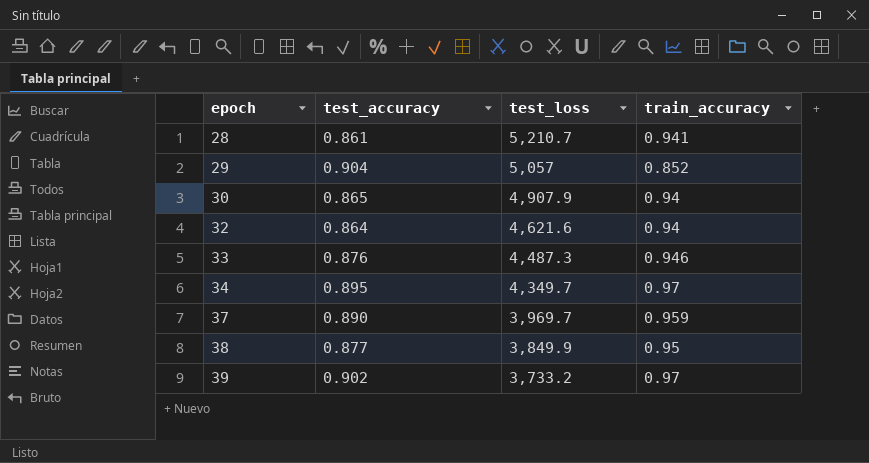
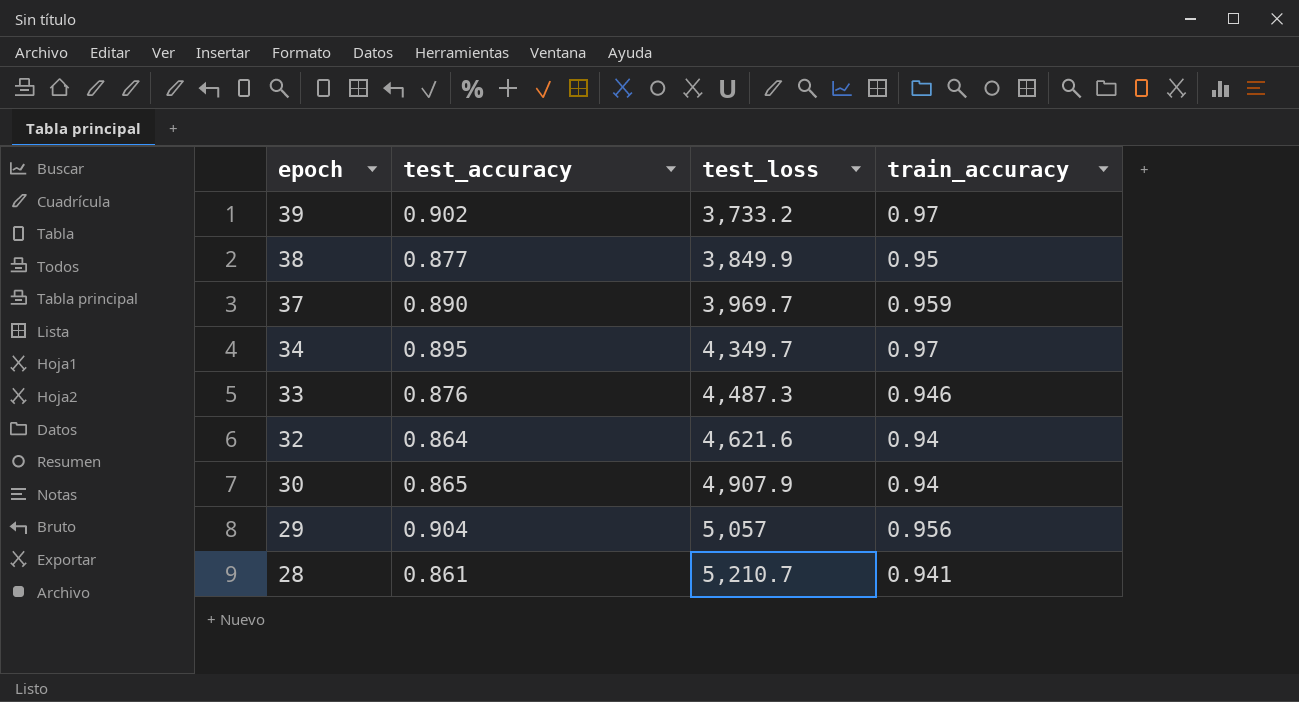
row order: epoch ascending -> epoch descending
29 | train_accuracy: 0.852 -> 0.956

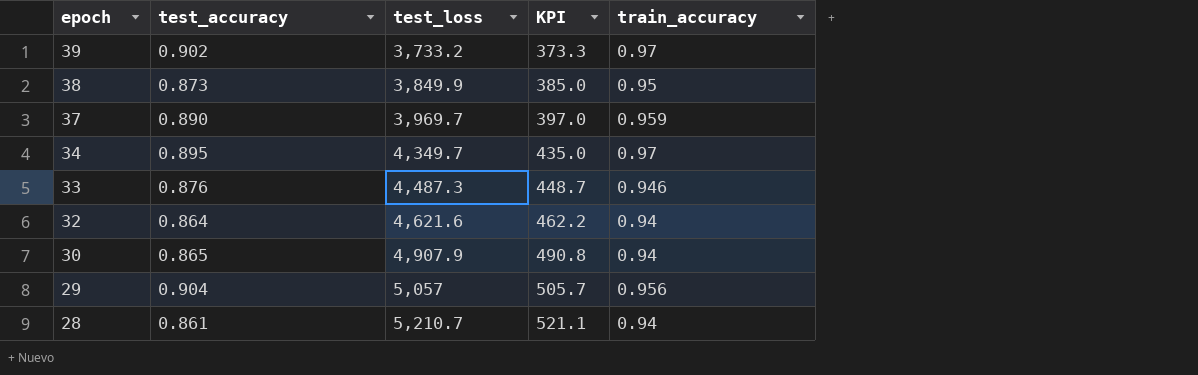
column KPI | formula: none -> [test_loss] * 0.1
38 | test_accuracy: 0.877 -> 0.873
28 | train_accuracy: 0.941 -> 0.94

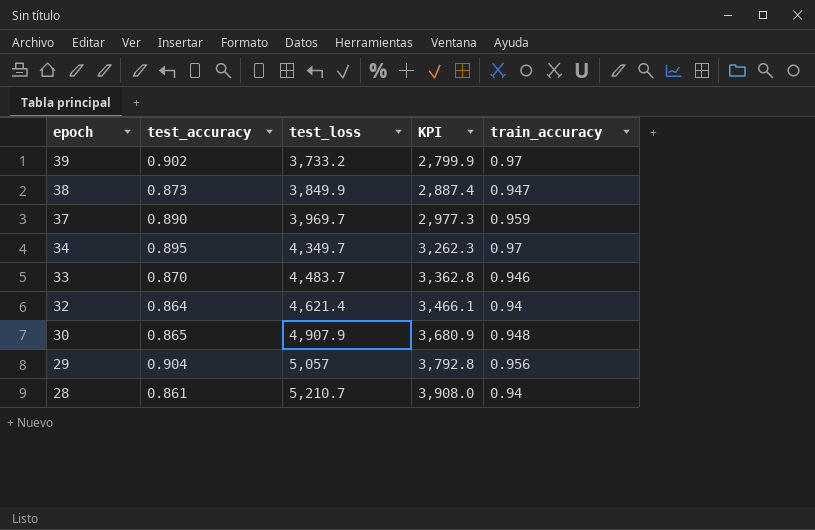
column KPI | formula: [test_loss] * 0.1 -> [test_loss] * 0.75
38 | train_accuracy: 0.95 -> 0.947
33 | test_accuracy: 0.876 -> 0.870
33 | test_loss: 4,487.3 -> 4,483.7
32 | test_loss: 4,621.6 -> 4,621.4
30 | train_accuracy: 0.94 -> 0.948

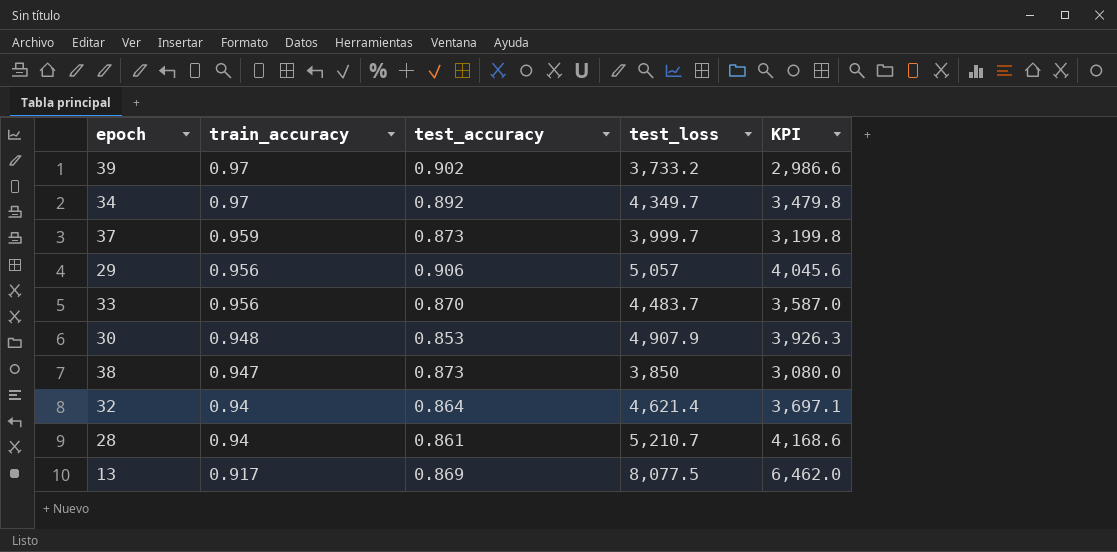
row order: epoch descending -> train_accuracy descending
column train_accuracy | position: 5 -> 2
column KPI | formula: [test_loss] * 0.75 -> [test_loss] * 0.8
34 | test_accuracy: 0.895 -> 0.892
37 | test_accuracy: 0.890 -> 0.873
37 | test_loss: 3,969.7 -> 3,999.7
29 | test_accuracy: 0.904 -> 0.906
33 | train_accuracy: 0.946 -> 0.956
30 | test_accuracy: 0.865 -> 0.853
38 | test_loss: 3,849.9 -> 3,850
row 13: none -> 0.917 | 0.869 | 8,077.5 | 6,462.0

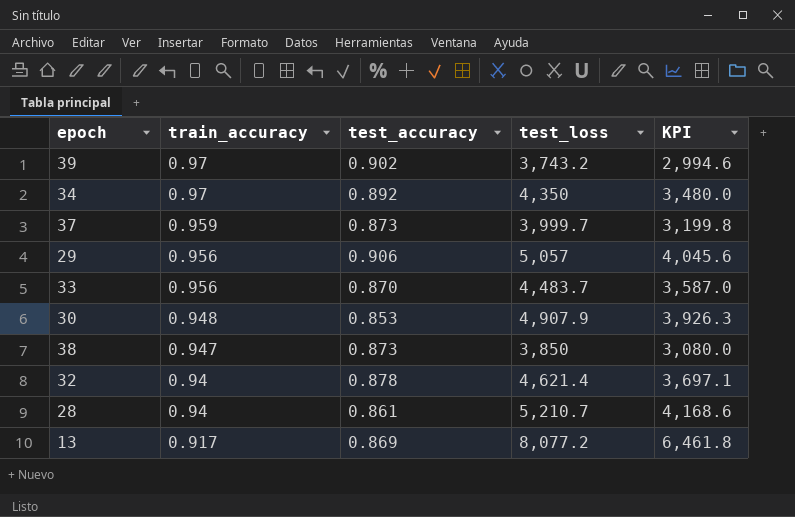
39 | test_loss: 3,733.2 -> 3,743.2
39 | KPI: 2,986.6 -> 2,994.6
34 | test_loss: 4,349.7 -> 4,350
34 | KPI: 3,479.8 -> 3,480.0
32 | test_accuracy: 0.864 -> 0.878
13 | test_loss: 8,077.5 -> 8,077.2
13 | KPI: 6,462.0 -> 6,461.8

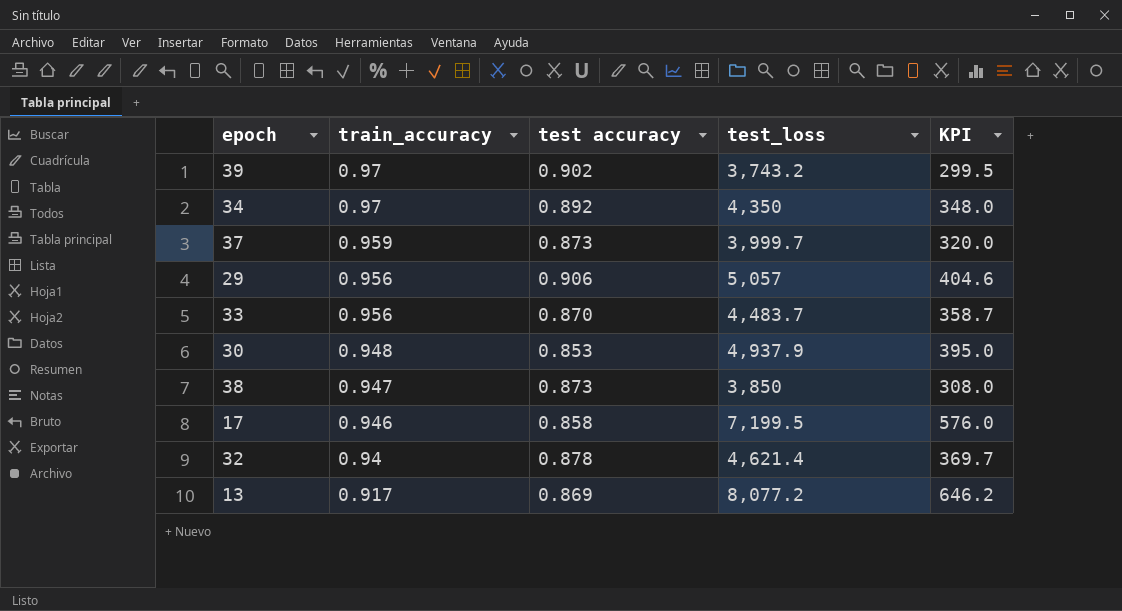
column name: test_accuracy -> test accuracy
column KPI | formula: [test_loss] * 0.8 -> [test_loss] * 0.08
row 28: 0.94 | 0.861 | 5,210.7 | 4,168.6 -> none
30 | test_loss: 4,907.9 -> 4,937.9
row 17: none -> 0.946 | 0.858 | 7,199.5 | 576.0

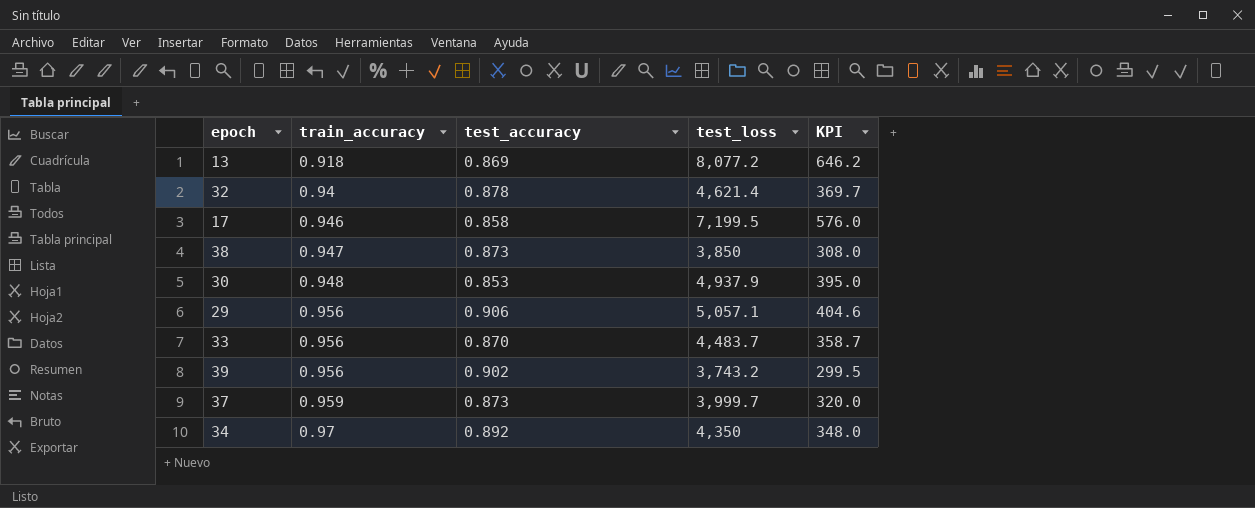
row order: train_accuracy descending -> train_accuracy ascending
column name: test accuracy -> test_accuracy
13 | train_accuracy: 0.917 -> 0.918
29 | test_loss: 5,057 -> 5,057.1
39 | train_accuracy: 0.97 -> 0.956

